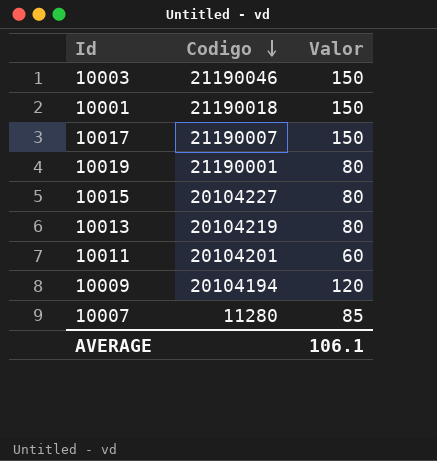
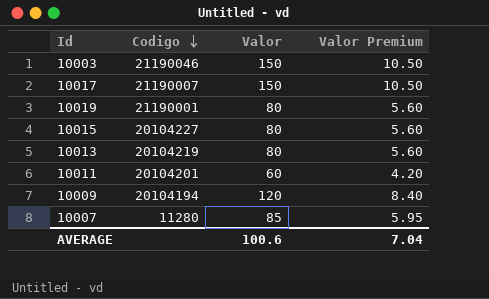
column Valor Premium | formula: none -> [Valor] * 0.07
row 10001: 21190018 | 150 -> none
AVERAGE | Valor: 106.1 -> 100.6

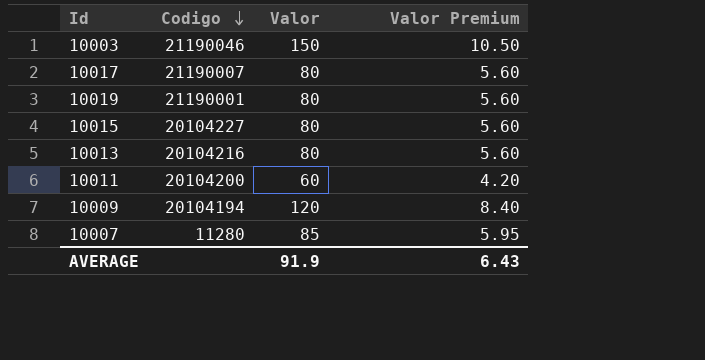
10017 | Valor: 150 -> 80
10017 | Valor Premium: 10.50 -> 5.60
10013 | Codigo: 20104219 -> 20104216
10011 | Codigo: 20104201 -> 20104200
AVERAGE | Valor: 100.6 -> 91.9
AVERAGE | Valor Premium: 7.04 -> 6.43

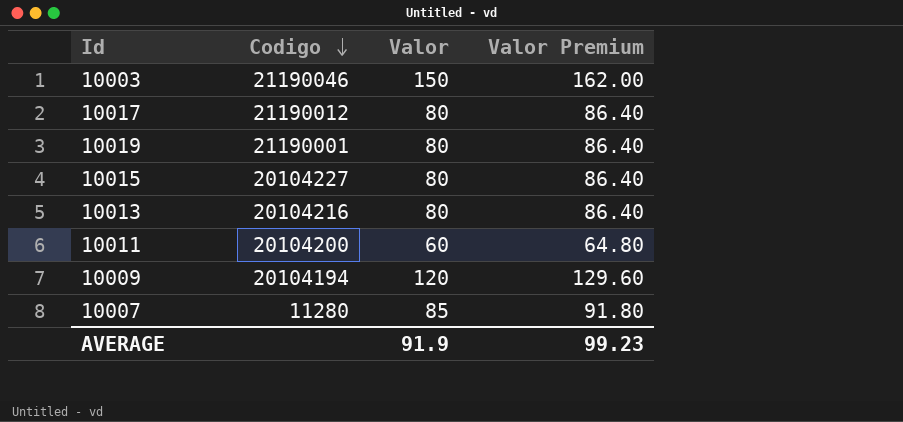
column Valor Premium | formula: [Valor] * 0.07 -> [Valor] * 1.08
10017 | Codigo: 21190007 -> 21190012
AVERAGE | Valor Premium: 6.43 -> 99.23

